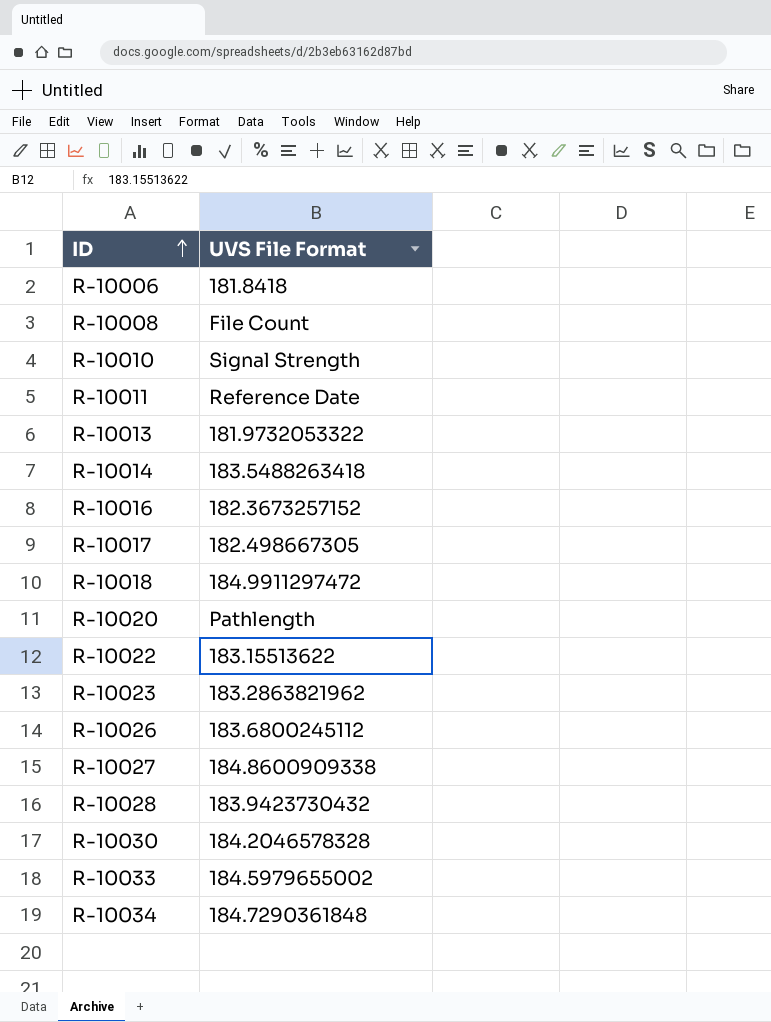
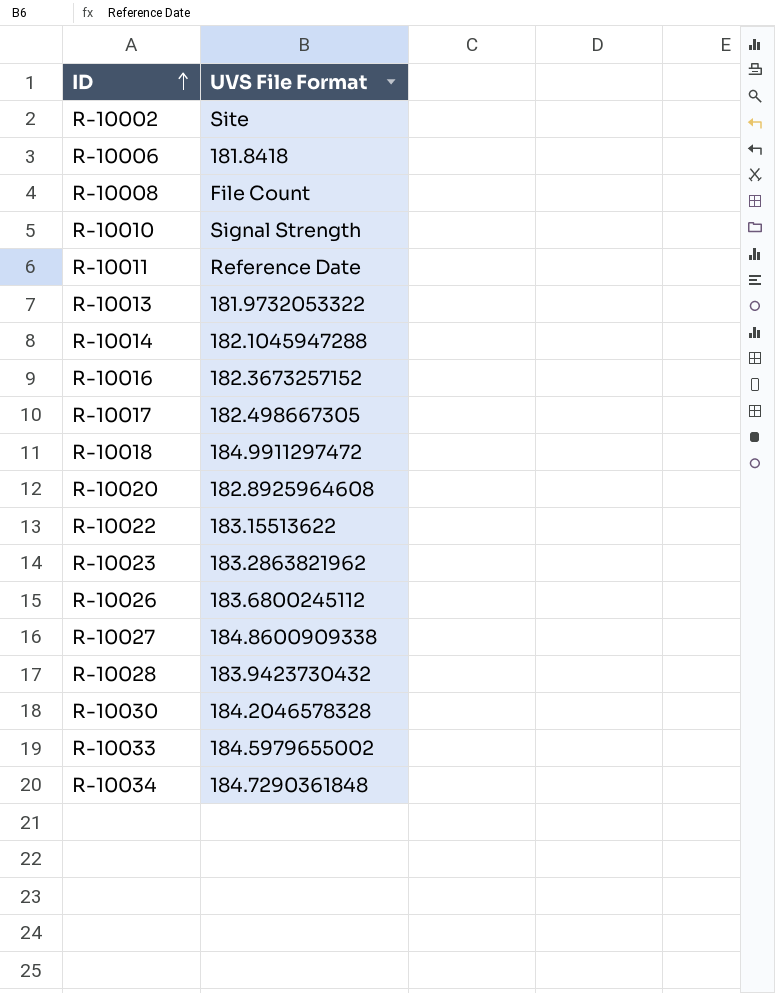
row R-10002: none -> Site
R-10014 | UVS File Format: 183.5488263418 -> 182.1045947288
R-10020 | UVS File Format: Pathlength -> 182.8925964608

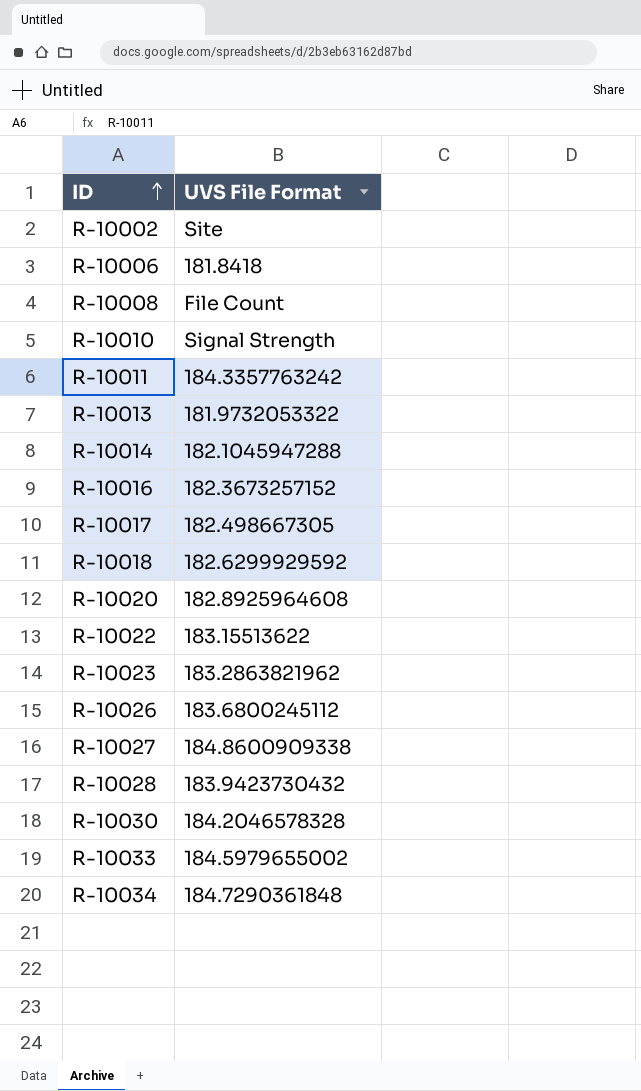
R-10011 | UVS File Format: Reference Date -> 184.3357763242
R-10018 | UVS File Format: 184.9911297472 -> 182.6299929592

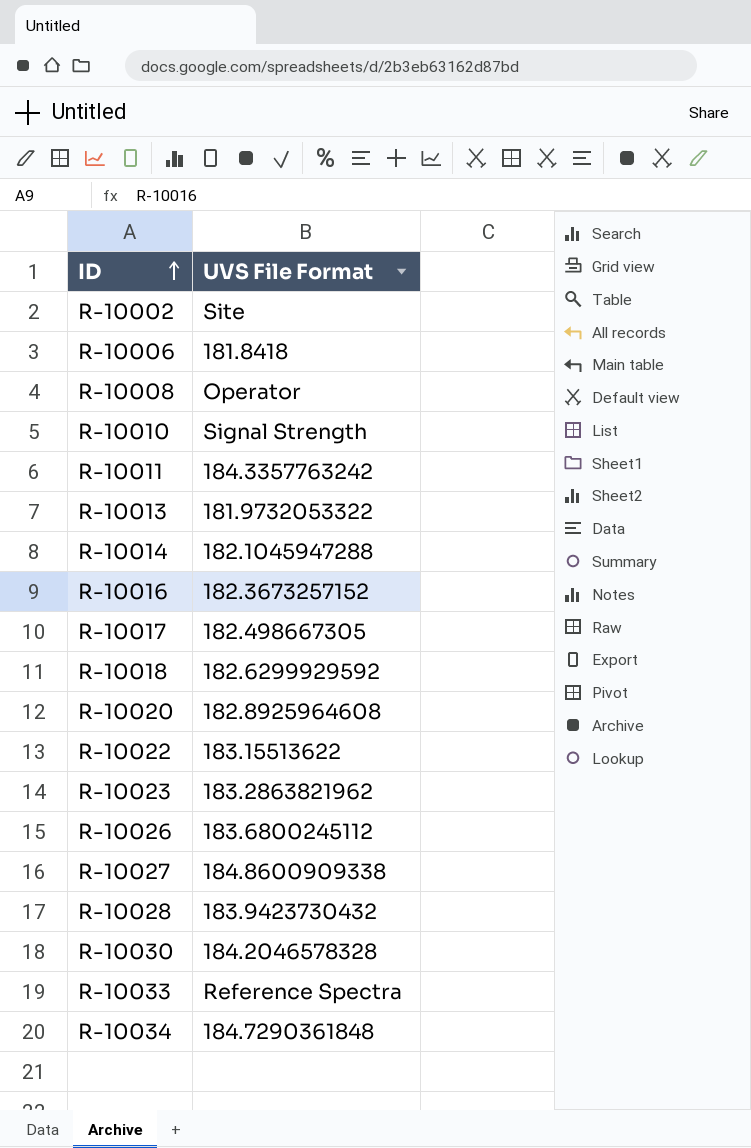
R-10008 | UVS File Format: File Count -> Operator
R-10033 | UVS File Format: 184.5979655002 -> Reference Spectra

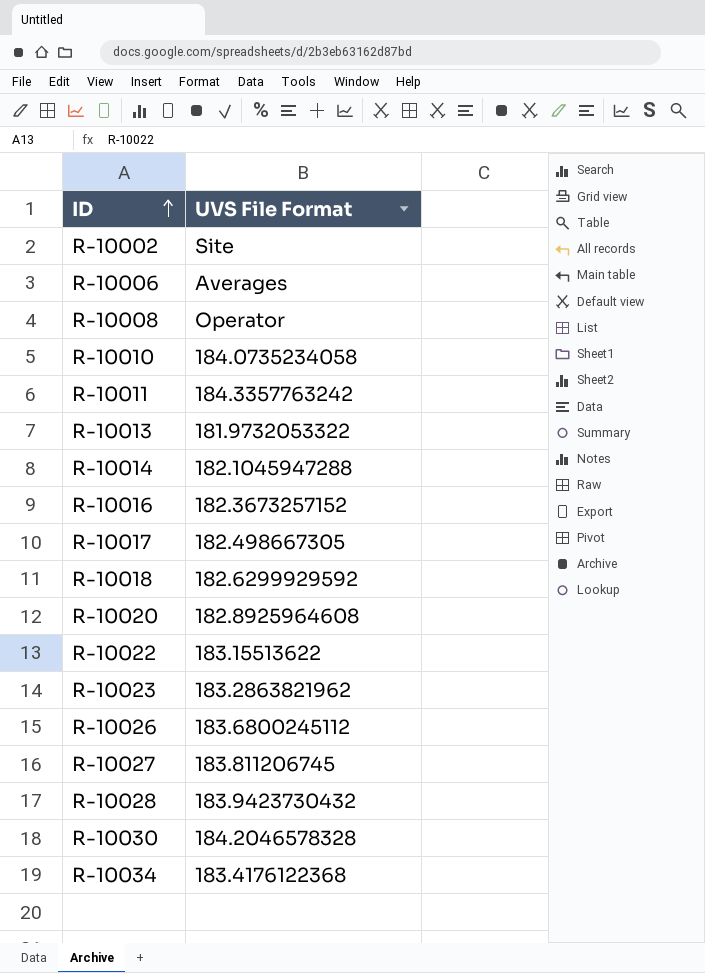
row R-10033: Reference Spectra -> none
R-10006 | UVS File Format: 181.8418 -> Averages
R-10010 | UVS File Format: Signal Strength -> 184.0735234058
R-10027 | UVS File Format: 184.8600909338 -> 183.811206745
R-10034 | UVS File Format: 184.7290361848 -> 183.4176122368

